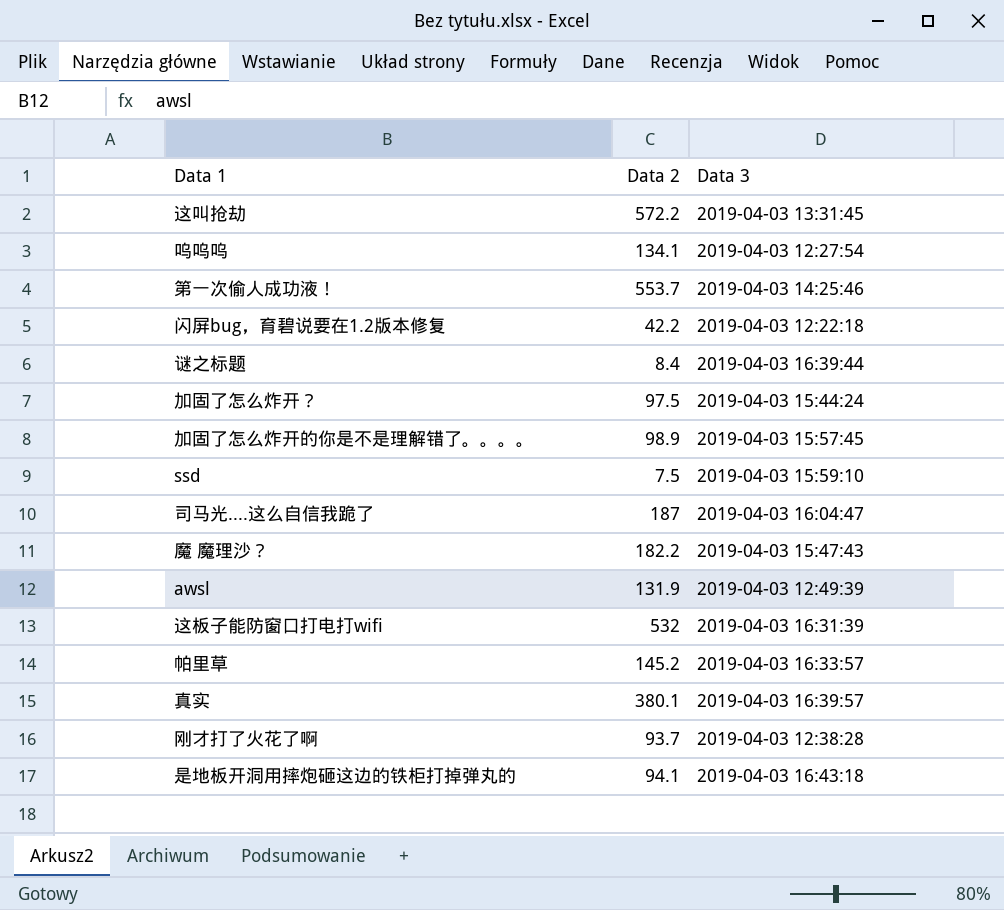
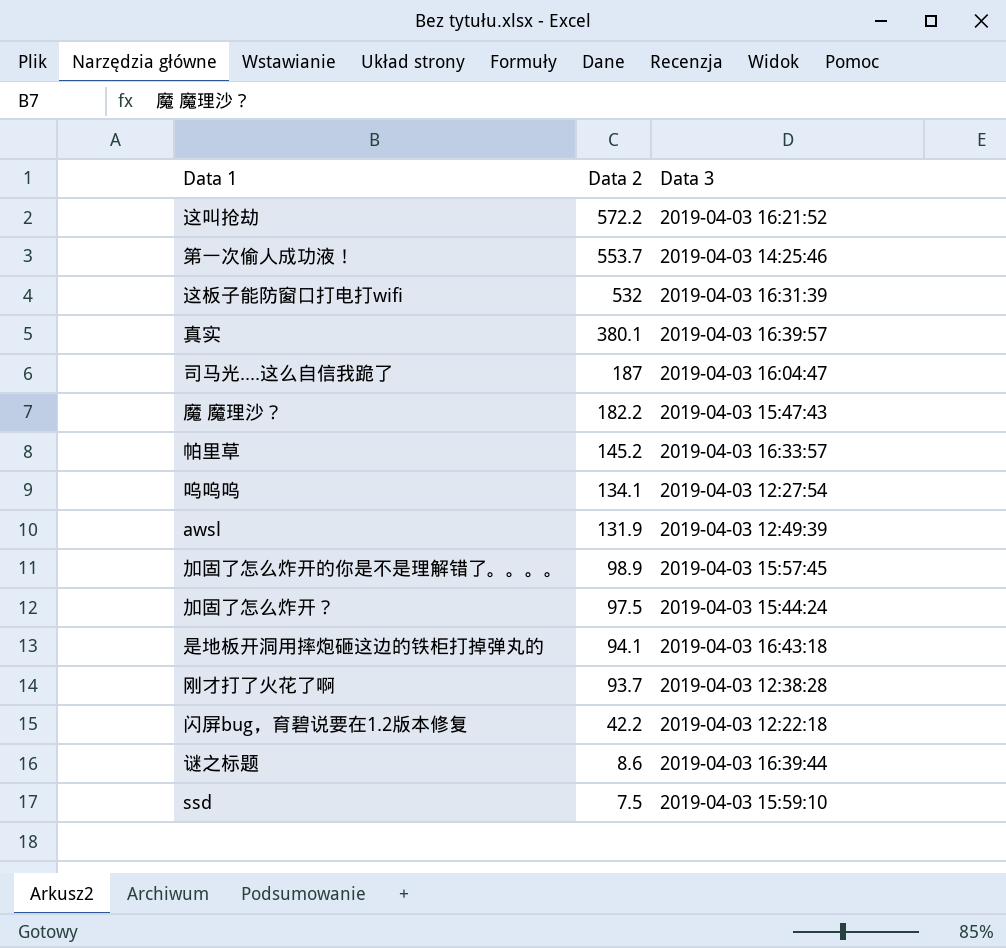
row order: none -> Data 2 descending
这叫抢劫 | Data 3: 2019-04-03 13:31:45 -> 2019-04-03 16:21:52
谜之标题 | Data 2: 8.4 -> 8.6

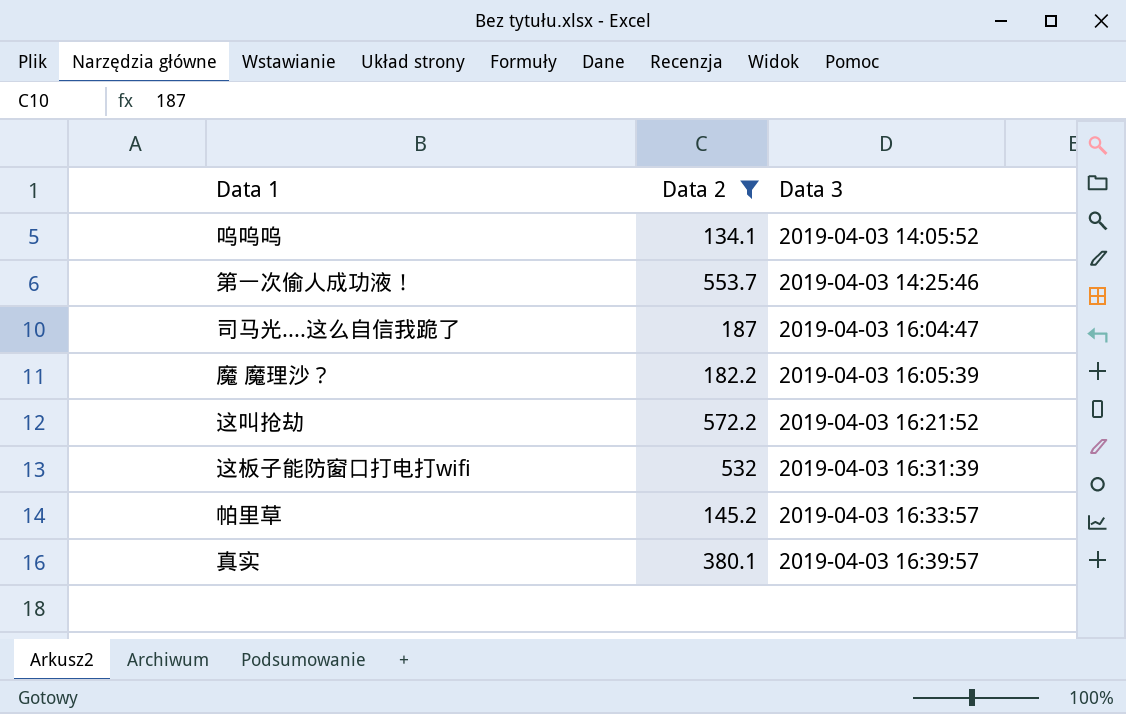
filter: none -> Data 2 >= 134.1
row order: Data 2 descending -> Data 3 ascending
呜呜呜 | Data 3: 2019-04-03 12:27:54 -> 2019-04-03 14:05:52
魔 魔理沙？ | Data 3: 2019-04-03 15:47:43 -> 2019-04-03 16:05:39

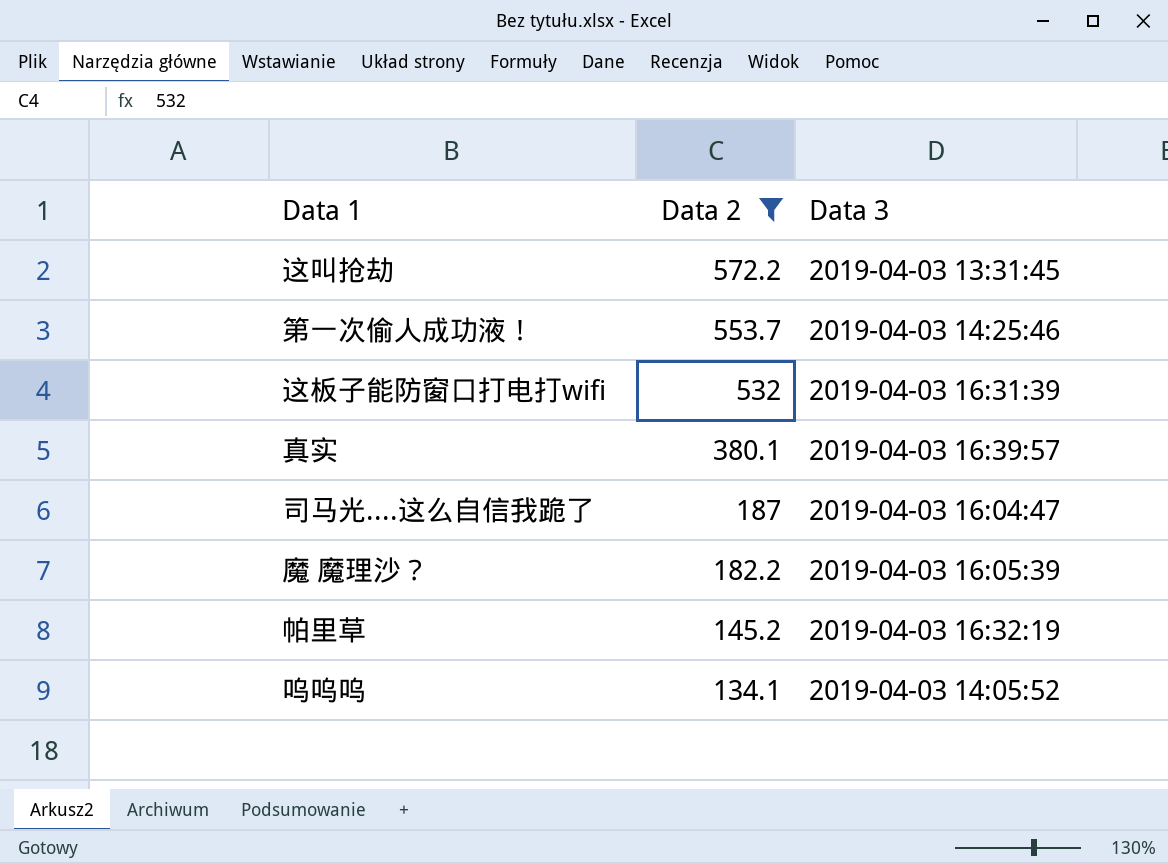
row order: Data 3 ascending -> Data 2 descending
这叫抢劫 | Data 3: 2019-04-03 16:21:52 -> 2019-04-03 13:31:45
帕里草 | Data 3: 2019-04-03 16:33:57 -> 2019-04-03 16:32:19

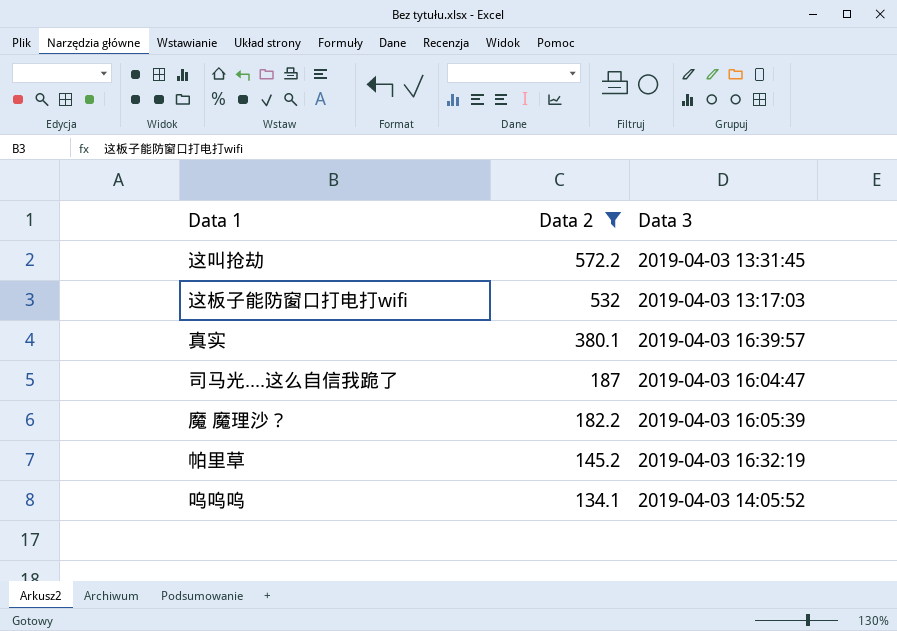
row 第一次偷人成功液！: 553.7 | 2019-04-03 14:25:46 -> none
这板子能防窗口打电打wifi | Data 3: 2019-04-03 16:31:39 -> 2019-04-03 13:17:03

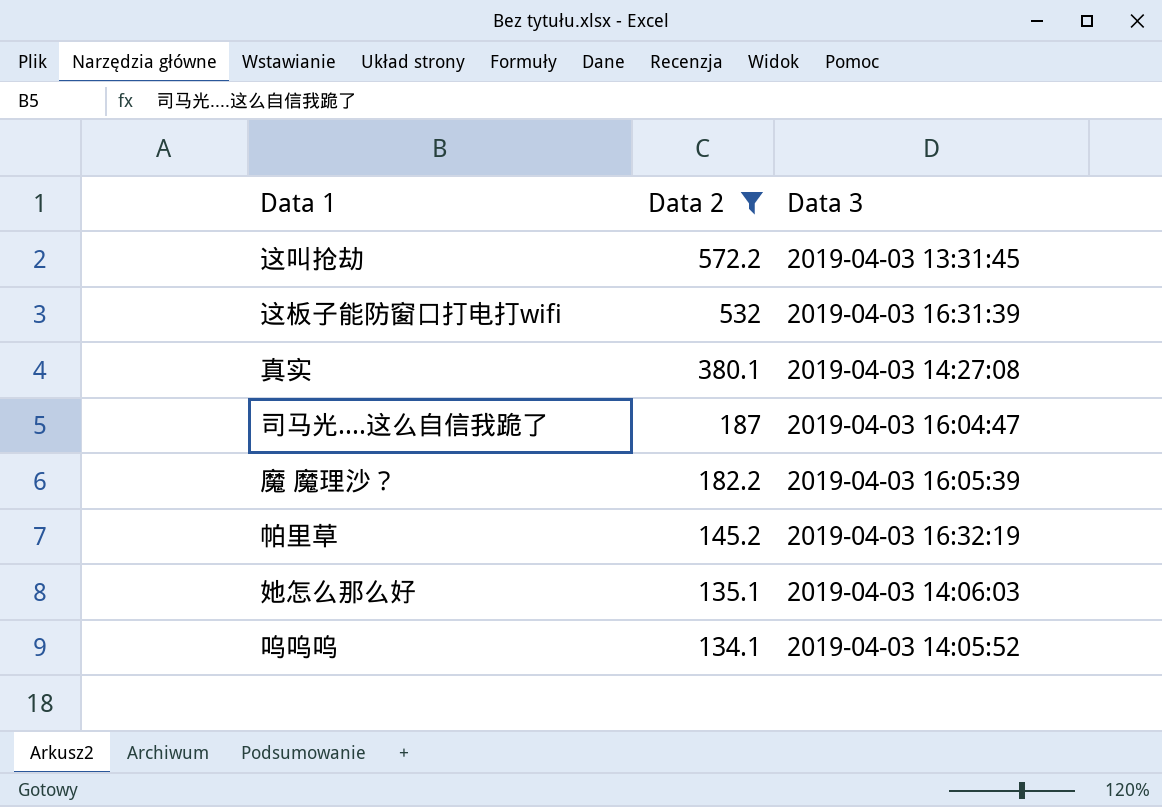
这板子能防窗口打电打wifi | Data 3: 2019-04-03 13:17:03 -> 2019-04-03 16:31:39
真实 | Data 3: 2019-04-03 16:39:57 -> 2019-04-03 14:27:08
row 她怎么那么好: none -> 135.1 | 2019-04-03 14:06:03

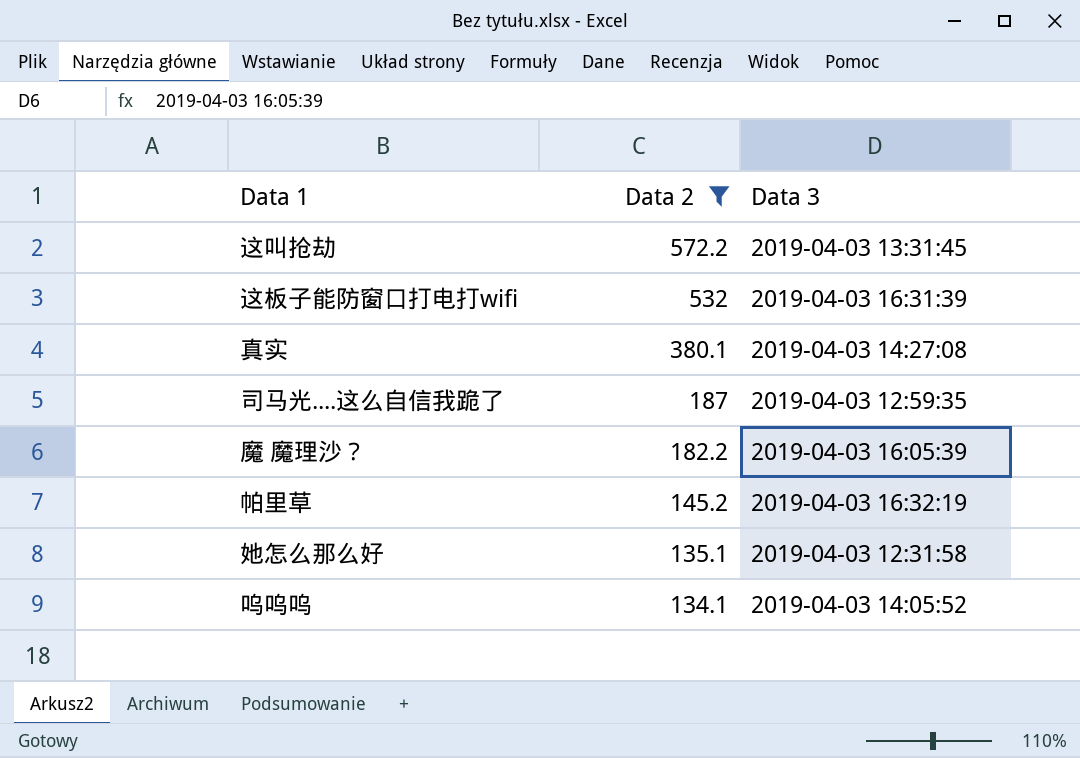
司马光....这么自信我跪了 | Data 3: 2019-04-03 16:04:47 -> 2019-04-03 12:59:35
她怎么那么好 | Data 3: 2019-04-03 14:06:03 -> 2019-04-03 12:31:58

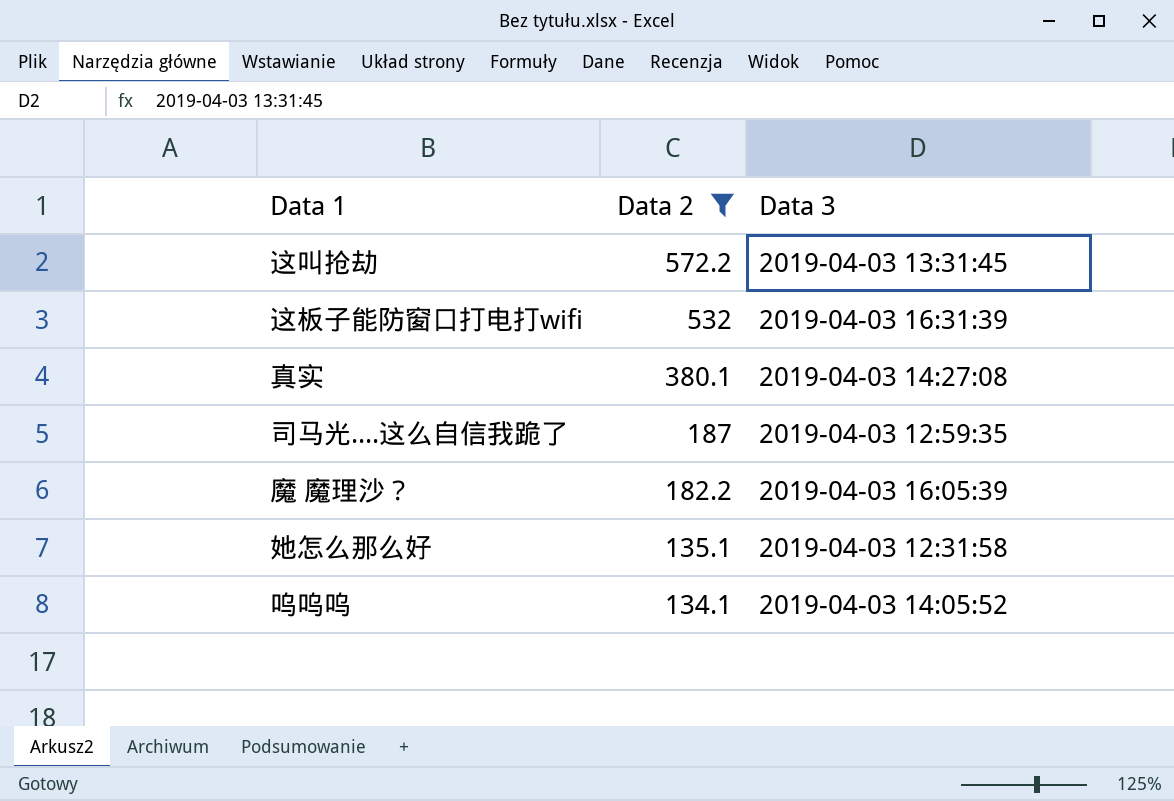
row 帕里草: 145.2 | 2019-04-03 16:32:19 -> none

